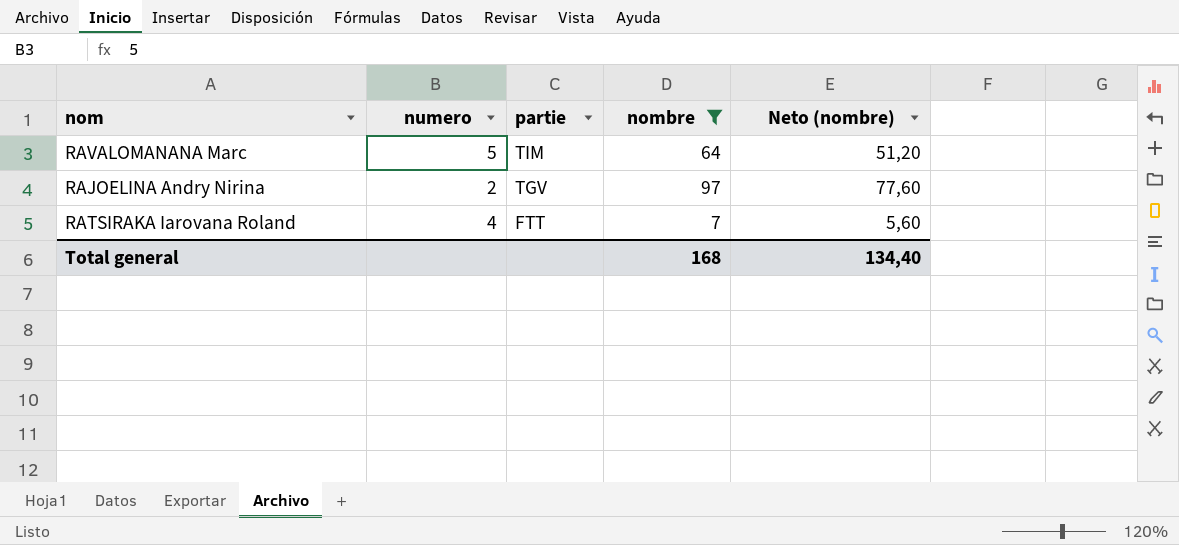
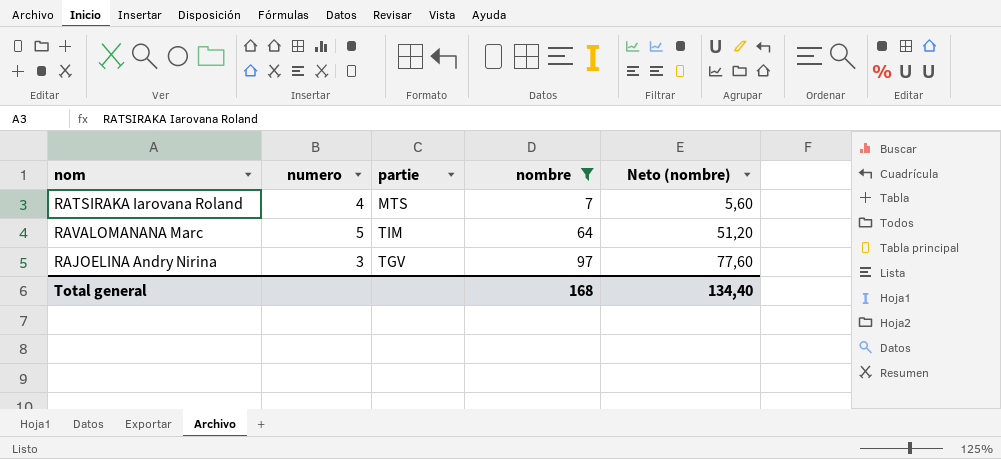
row order: partie descending -> nombre ascending
RATSIRAKA Iarovana Roland | partie: FTT -> MTS
RAJOELINA Andry Nirina | numero: 2 -> 3

